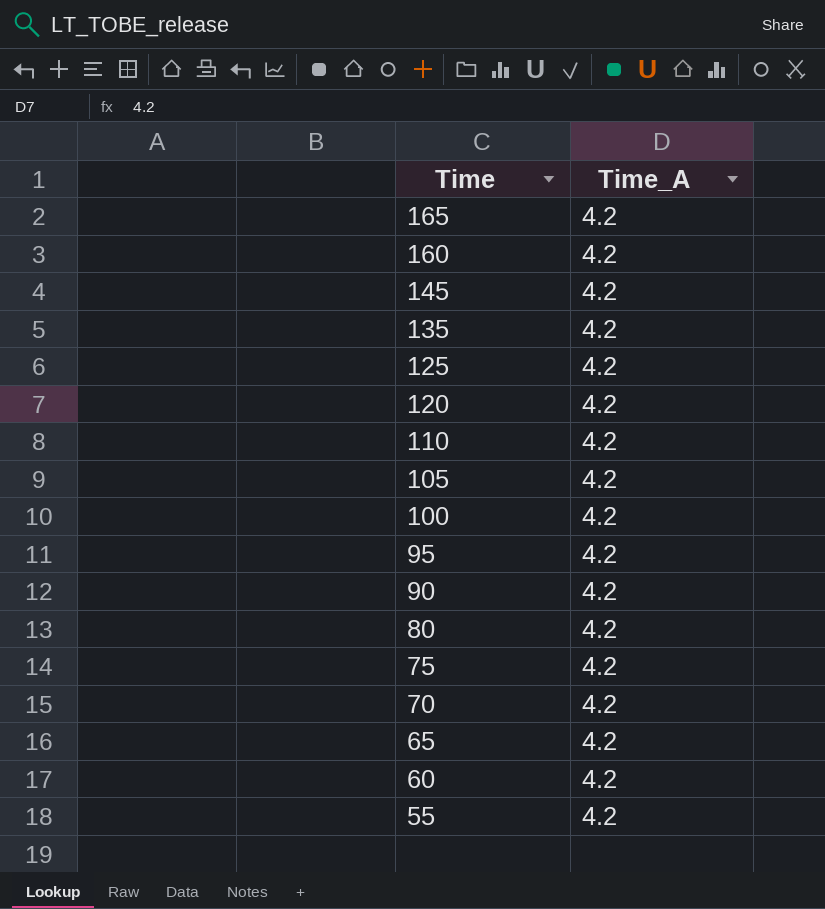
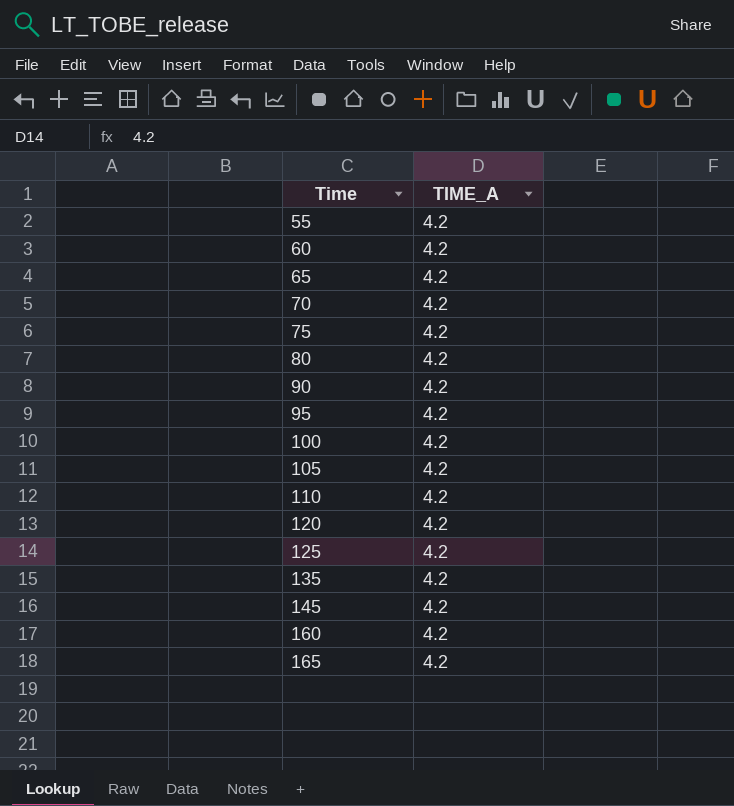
row order: Time descending -> Time ascending
column name: Time_A -> TIME_A

